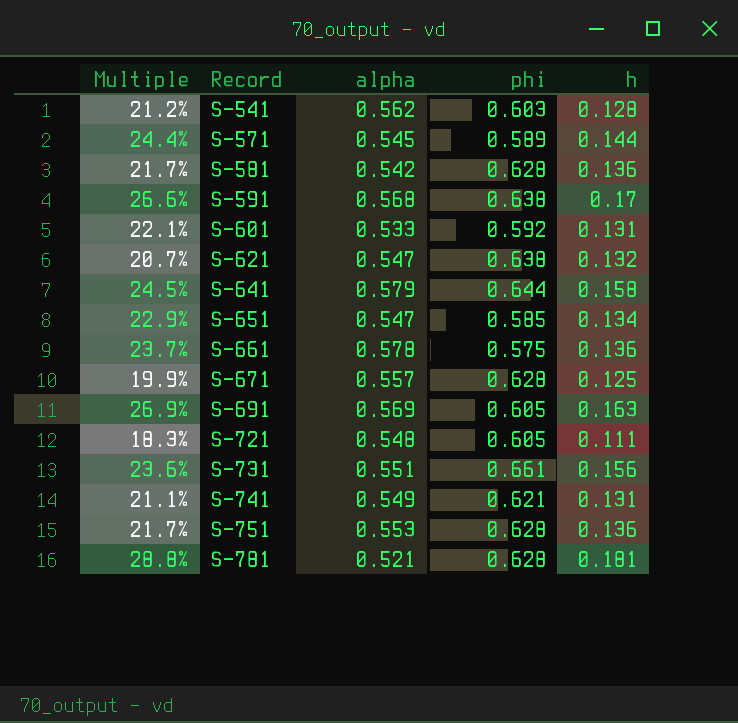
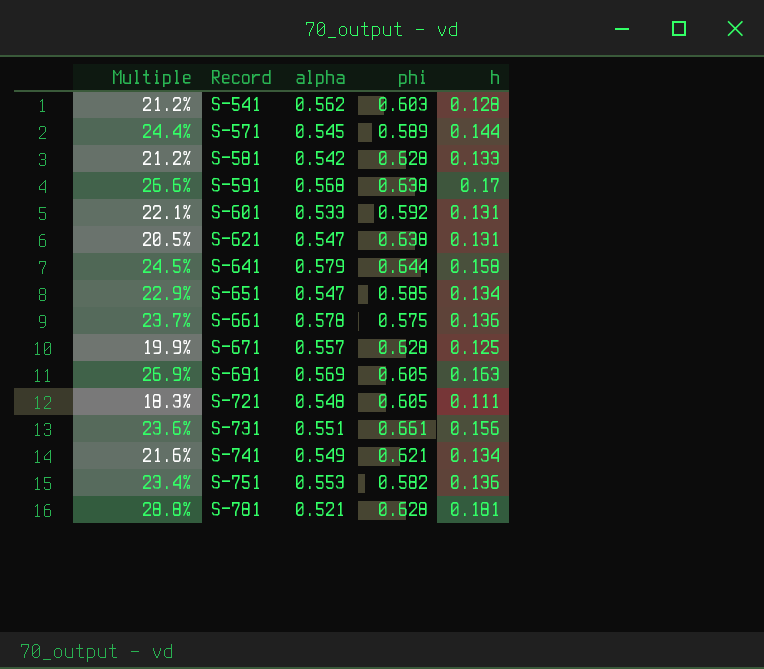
S-581 | Multiple: 21.7% -> 21.2%
S-581 | h: 0.136 -> 0.133
S-621 | Multiple: 20.7% -> 20.5%
S-621 | h: 0.132 -> 0.131
S-741 | Multiple: 21.1% -> 21.6%
S-741 | h: 0.131 -> 0.134
S-751 | Multiple: 21.7% -> 23.4%
S-751 | phi: 0.628 -> 0.582

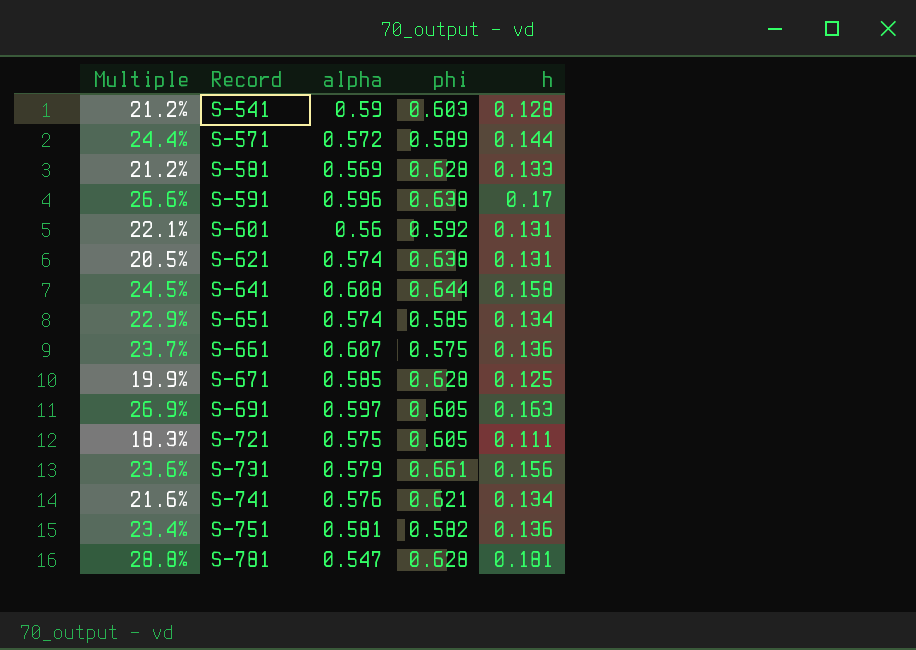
S-541 | alpha: 0.562 -> 0.59
S-571 | alpha: 0.545 -> 0.572
S-581 | alpha: 0.542 -> 0.569
S-591 | alpha: 0.568 -> 0.596
S-601 | alpha: 0.533 -> 0.56
S-621 | alpha: 0.547 -> 0.574
S-641 | alpha: 0.579 -> 0.608
S-651 | alpha: 0.547 -> 0.574
S-661 | alpha: 0.578 -> 0.607
S-671 | alpha: 0.557 -> 0.585
S-691 | alpha: 0.569 -> 0.597
S-721 | alpha: 0.548 -> 0.575
S-731 | alpha: 0.551 -> 0.579
S-741 | alpha: 0.549 -> 0.576
S-751 | alpha: 0.553 -> 0.581
S-781 | alpha: 0.521 -> 0.547

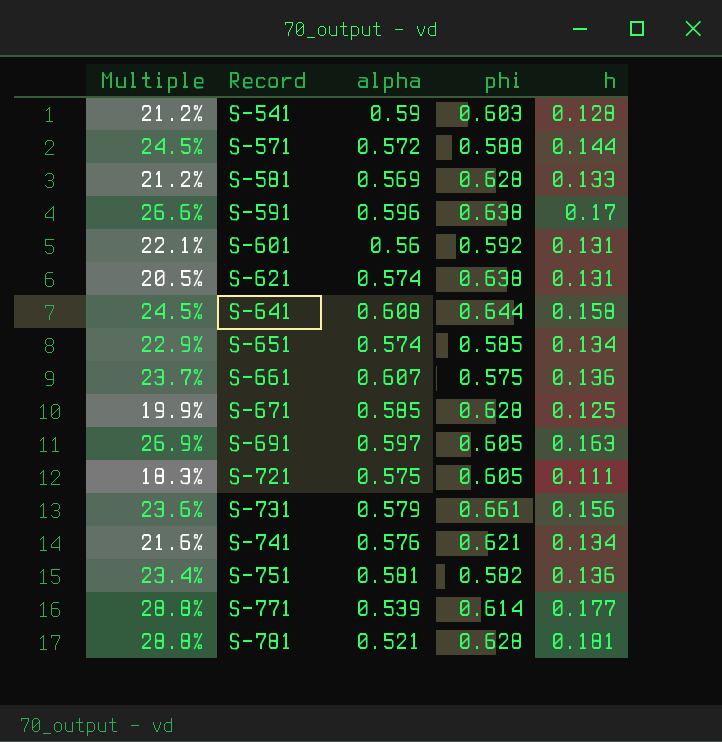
S-571 | Multiple: 24.4% -> 24.5%
S-571 | phi: 0.589 -> 0.588
row S-771: none -> 28.8% | 0.539 | 0.614 | 0.177
S-781 | alpha: 0.547 -> 0.521

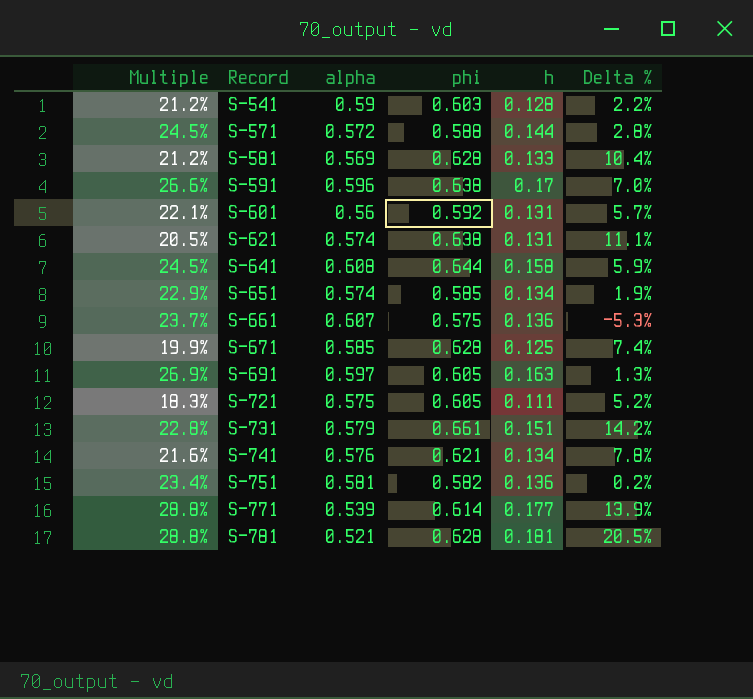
column Delta % | formula: none -> ([phi] - [alpha]) / [alpha]
S-731 | Multiple: 23.6% -> 22.8%
S-731 | h: 0.156 -> 0.151

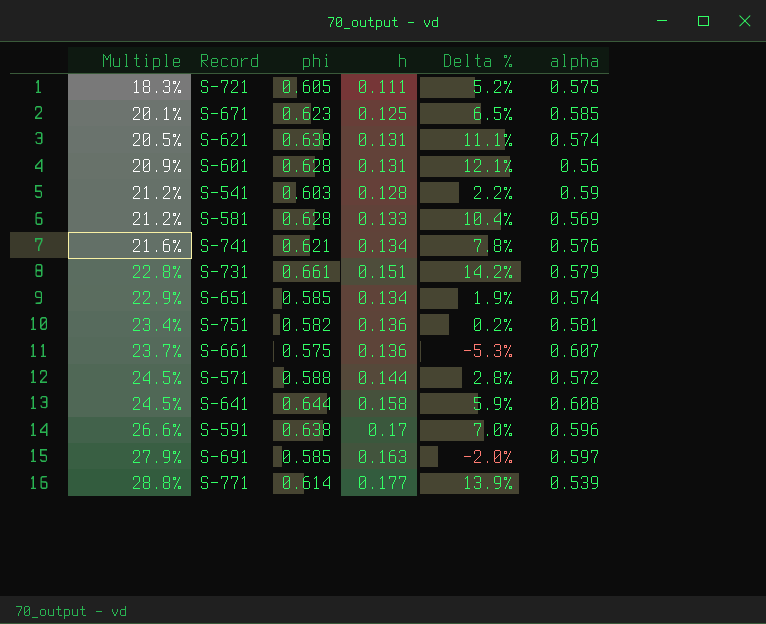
row order: Record ascending -> Multiple ascending
column alpha | position: 3 -> 6
row S-781: 28.8% | 0.521 | 0.628 | 0.181 | 20.5% -> none
S-671 | Multiple: 19.9% -> 20.1%
S-671 | phi: 0.628 -> 0.623
S-671 | Delta %: 7.4% -> 6.5%
S-601 | Multiple: 22.1% -> 20.9%
S-601 | phi: 0.592 -> 0.628
S-601 | Delta %: 5.7% -> 12.1%
S-691 | Multiple: 26.9% -> 27.9%
S-691 | phi: 0.605 -> 0.585
S-691 | Delta %: 1.3% -> -2.0%

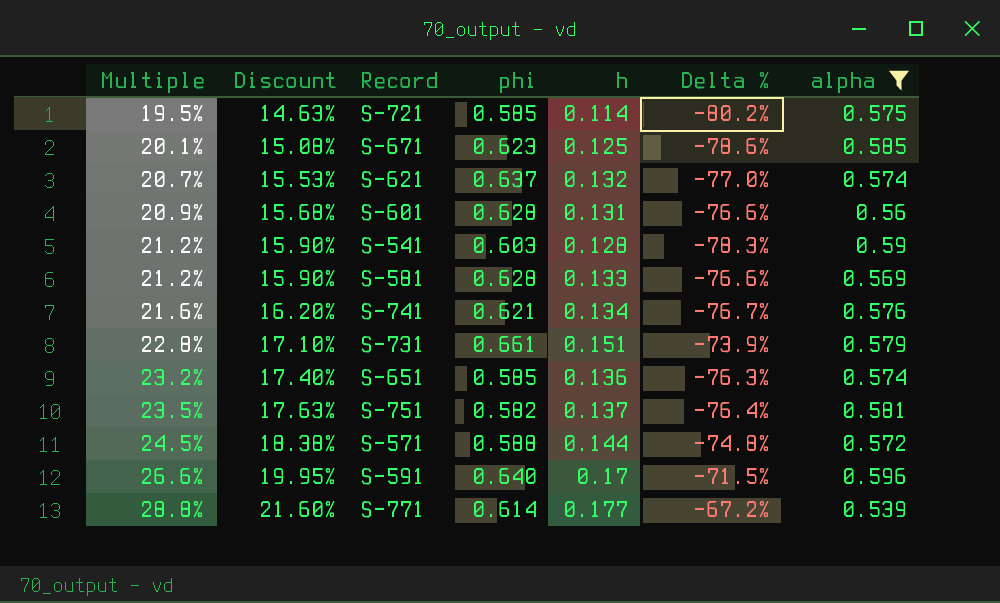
filter: none -> alpha <= 0.596
column Discount | formula: none -> [Multiple] * 0.75
column Delta % | formula: ([phi] - [alpha]) / [alpha] -> ([h] - [alpha]) / [alpha]
S-721 | Multiple: 18.3% -> 19.5%
S-721 | phi: 0.605 -> 0.585
S-721 | h: 0.111 -> 0.114
S-621 | Multiple: 20.5% -> 20.7%
S-621 | phi: 0.638 -> 0.637
S-621 | h: 0.131 -> 0.132
S-651 | Multiple: 22.9% -> 23.2%
S-651 | h: 0.134 -> 0.136
S-751 | Multiple: 23.4% -> 23.5%
S-751 | h: 0.136 -> 0.137
S-591 | phi: 0.638 -> 0.640

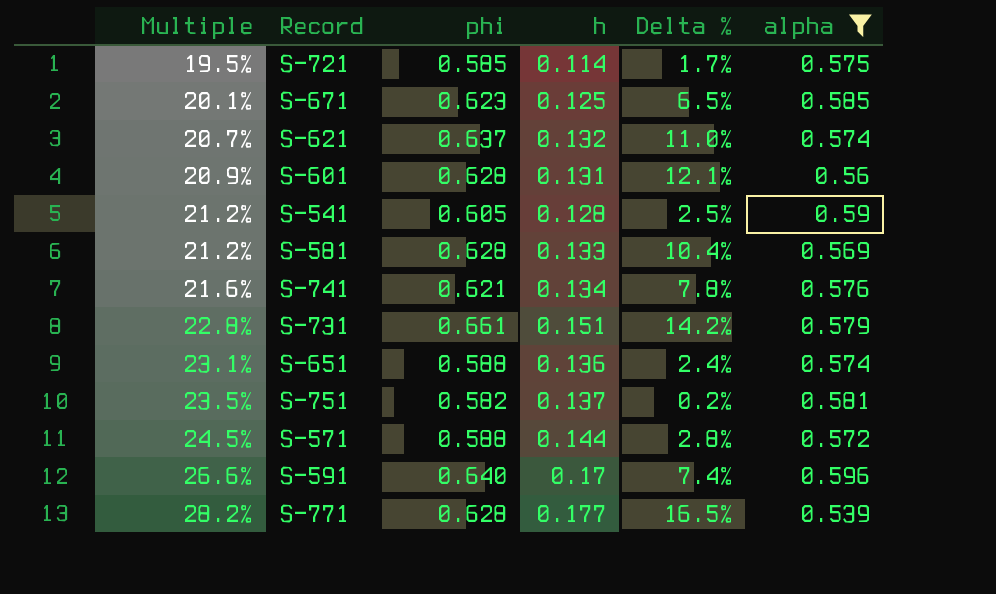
column Discount | formula: [Multiple] * 0.75 -> none
column Delta % | formula: ([h] - [alpha]) / [alpha] -> ([phi] - [alpha]) / [alpha]
S-541 | phi: 0.603 -> 0.605
S-651 | Multiple: 23.2% -> 23.1%
S-651 | phi: 0.585 -> 0.588
S-771 | Multiple: 28.8% -> 28.2%
S-771 | phi: 0.614 -> 0.628

